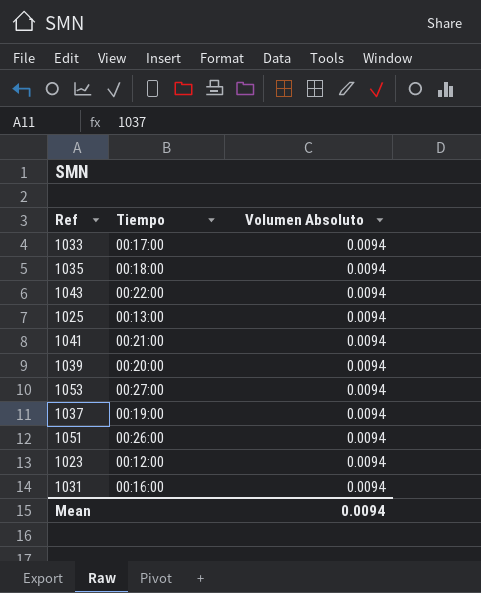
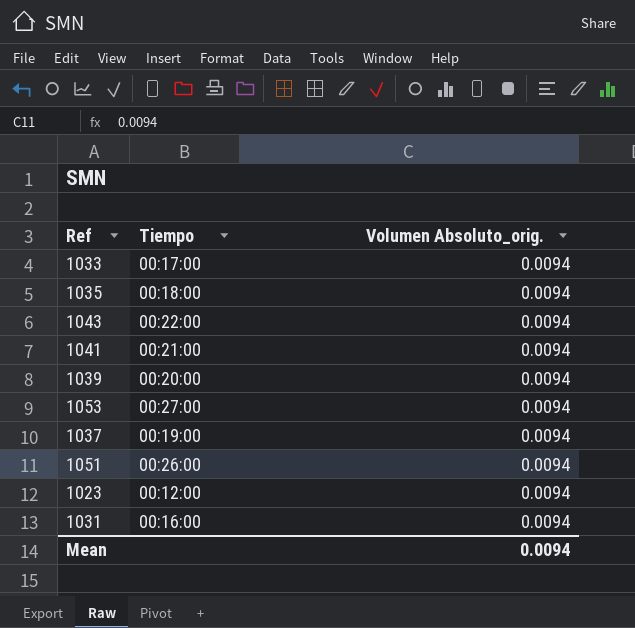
column name: Volumen Absoluto -> Volumen Absoluto_orig.
row 1025: 00:13:00 | 0.0094 -> none

